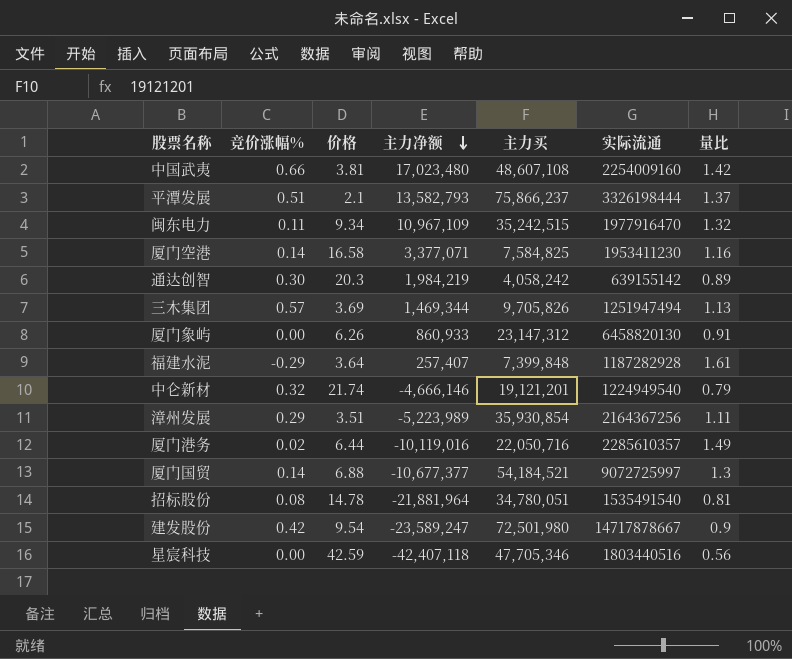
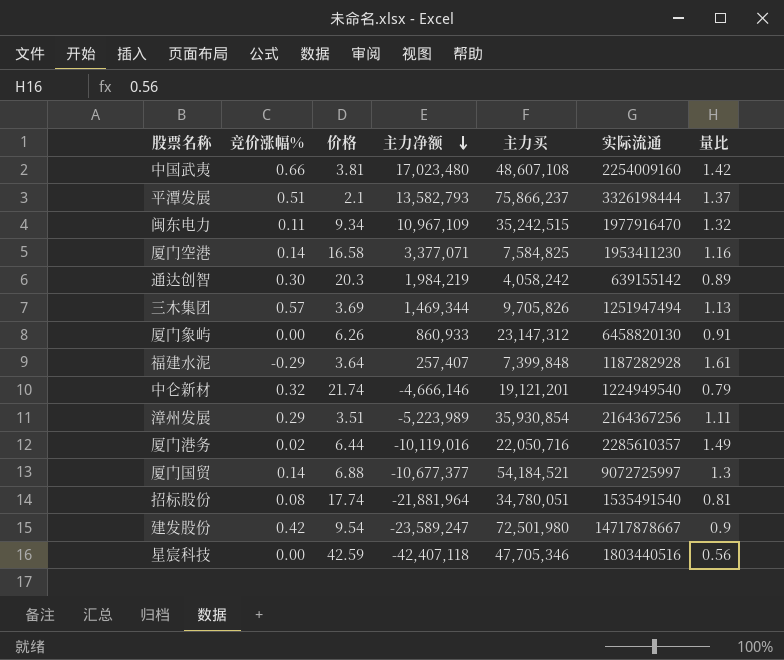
招标股份 | 价格: 14.78 -> 17.74

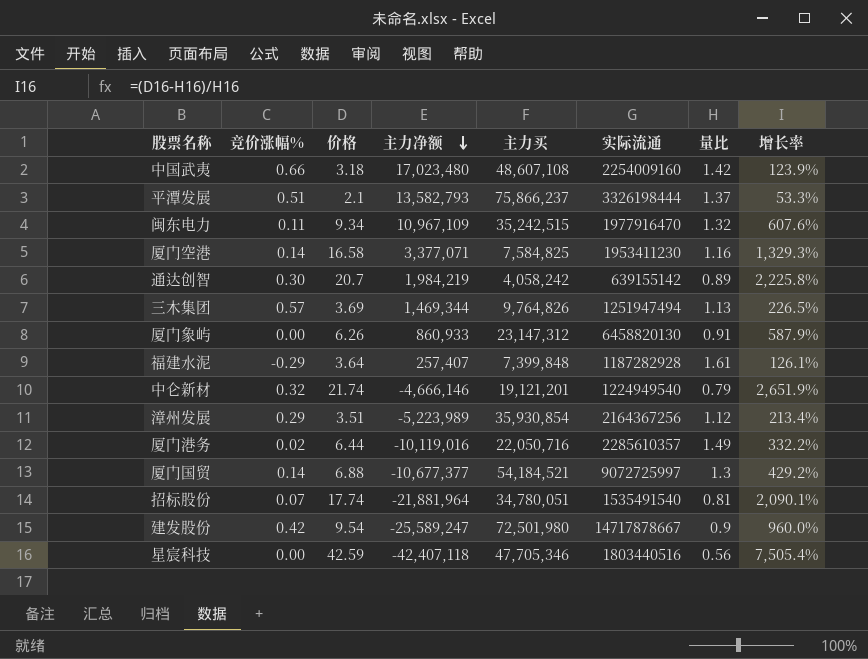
column 增长率 | formula: none -> ([价格] - [量比]) / [量比]
中国武夷 | 价格: 3.81 -> 3.18
通达创智 | 价格: 20.3 -> 20.7
三木集团 | 主力买: 9,705,826 -> 9,764,826
漳州发展 | 量比: 1.11 -> 1.12
招标股份 | 竞价涨幅%: 0.08 -> 0.07
建发股份 | 主力净额: -23,589,247 -> -25,589,247

